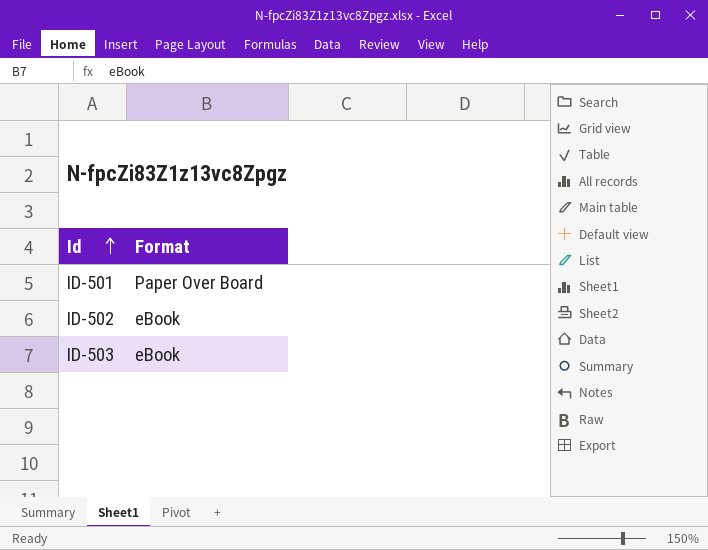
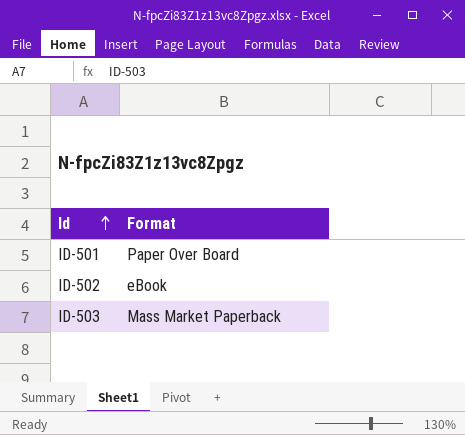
ID-503 | Format: eBook -> Mass Market Paperback

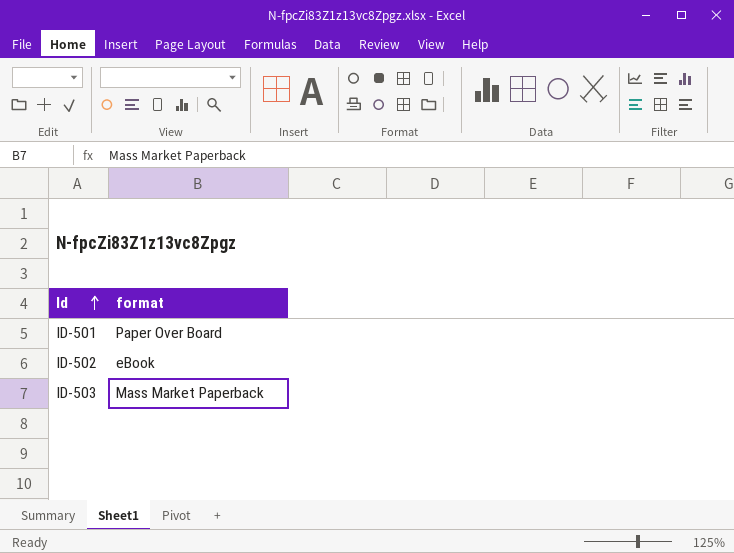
column name: Format -> format

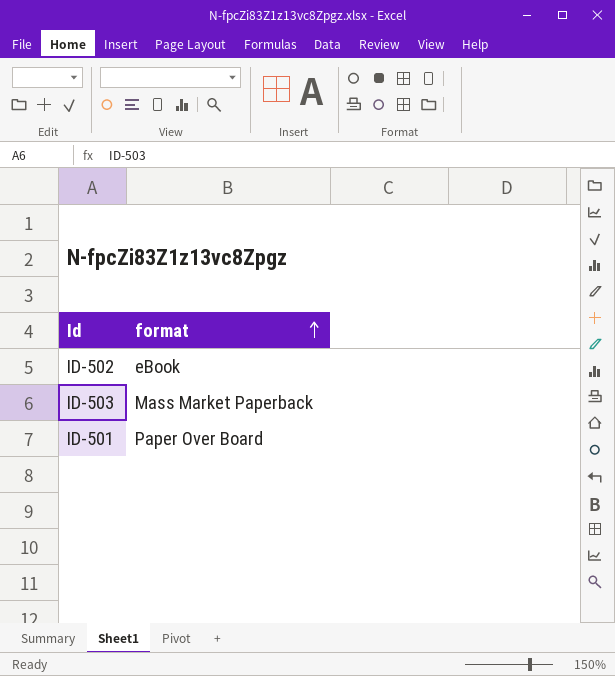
row order: Id ascending -> format ascending

